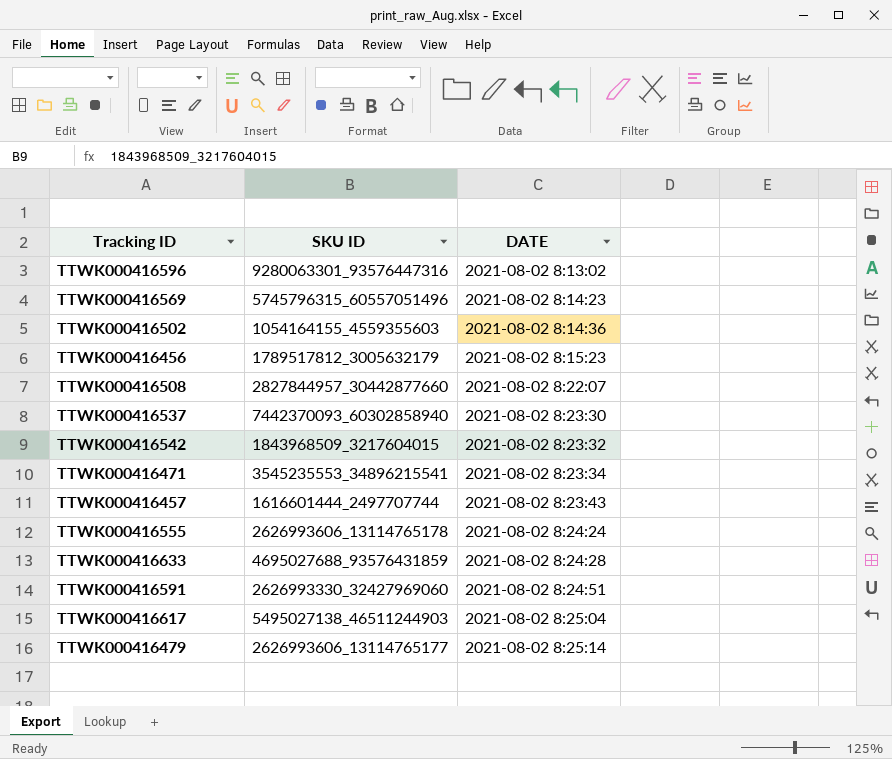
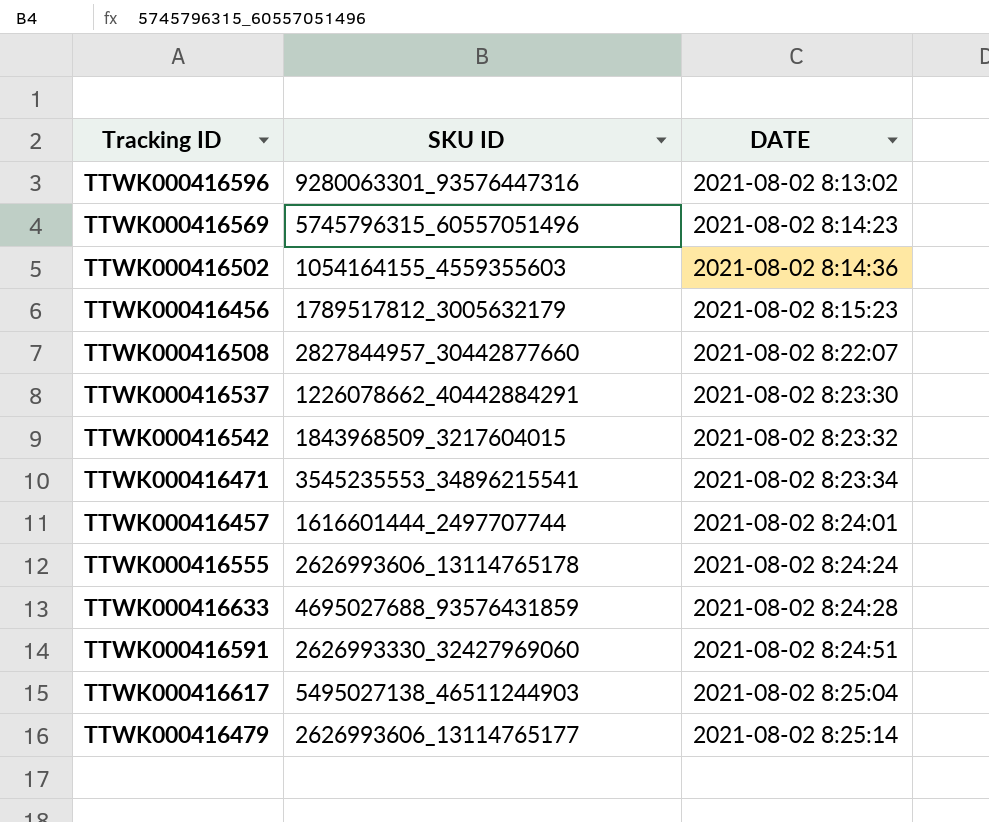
TTWK000416537 | SKU ID: 7442370093_60302858940 -> 1226078662_40442884291
TTWK000416457 | DATE: 2021-08-02 8:23:43 -> 2021-08-02 8:24:01

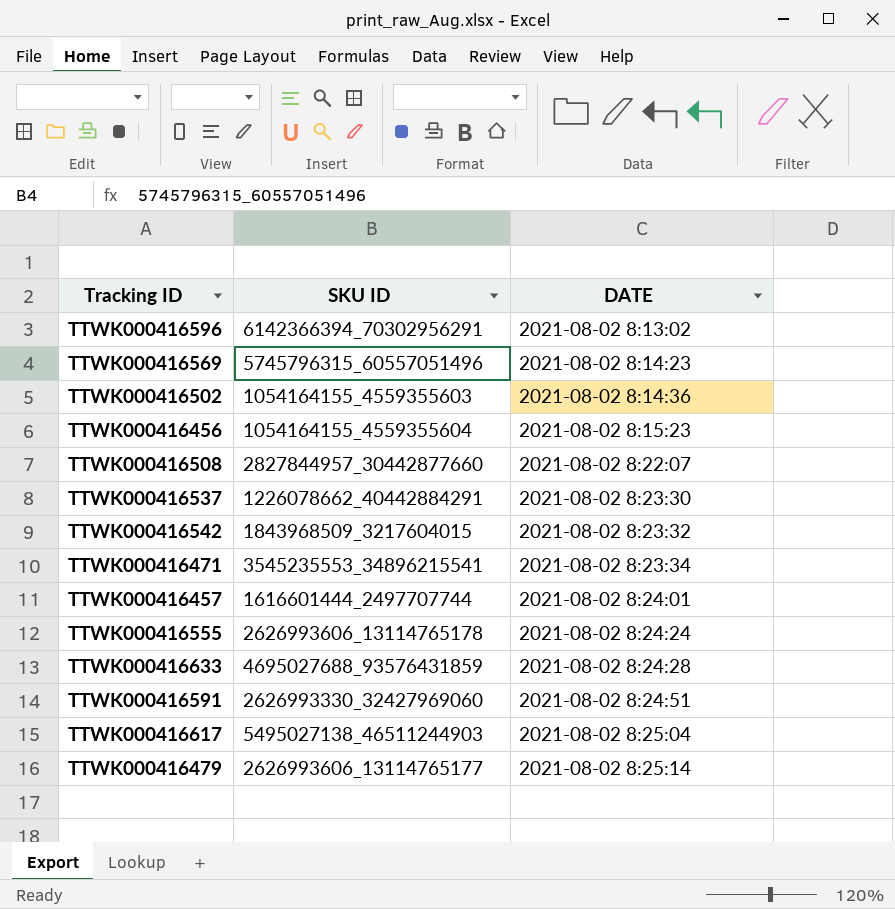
TTWK000416596 | SKU ID: 9280063301_93576447316 -> 6142366394_70302956291
TTWK000416456 | SKU ID: 1789517812_3005632179 -> 1054164155_4559355604

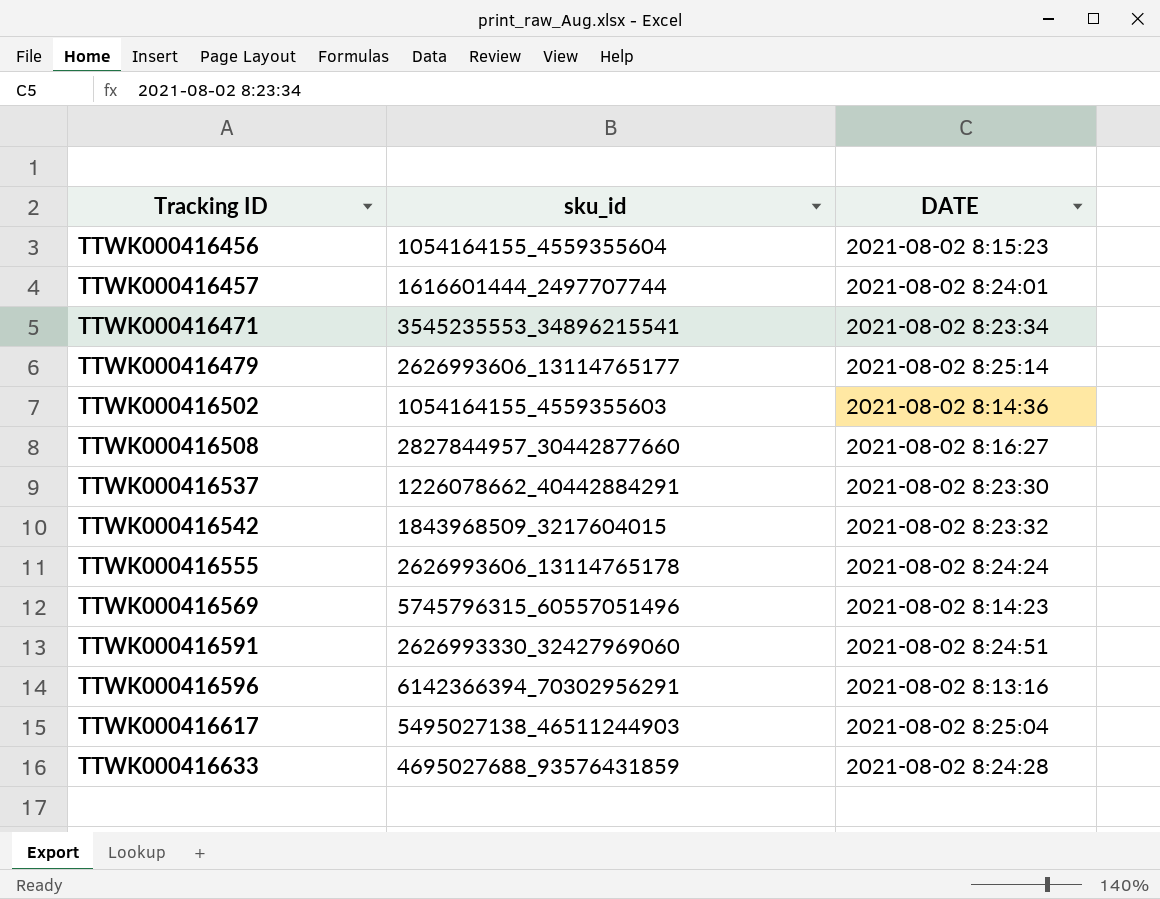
row order: DATE ascending -> Tracking ID ascending
column name: SKU ID -> sku_id
TTWK000416508 | DATE: 2021-08-02 8:22:07 -> 2021-08-02 8:16:27
TTWK000416596 | DATE: 2021-08-02 8:13:02 -> 2021-08-02 8:13:16

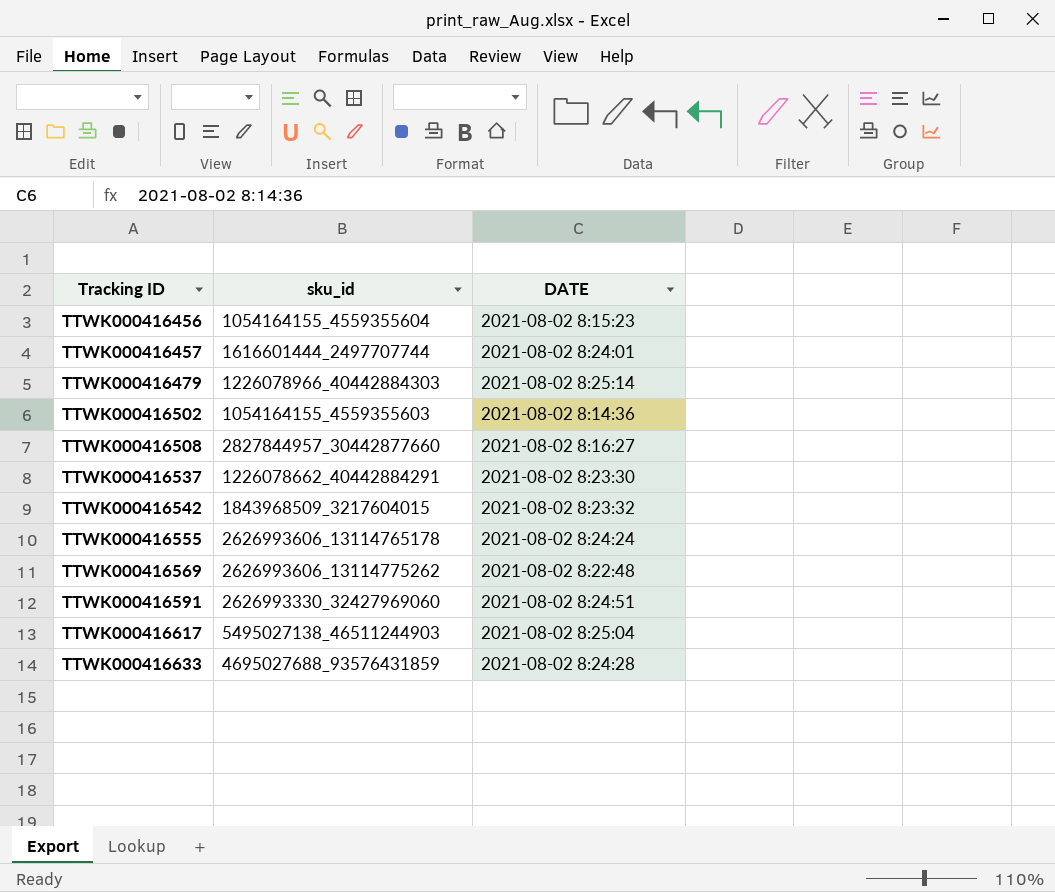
row TTWK000416471: 3545235553_34896215541 | 2021-08-02 8:23:34 -> none
row TTWK000416596: 6142366394_70302956291 | 2021-08-02 8:13:16 -> none
TTWK000416479 | sku_id: 2626993606_13114765177 -> 1226078966_40442884303
TTWK000416569 | sku_id: 5745796315_60557051496 -> 2626993606_13114775262
TTWK000416569 | DATE: 2021-08-02 8:14:23 -> 2021-08-02 8:22:48

